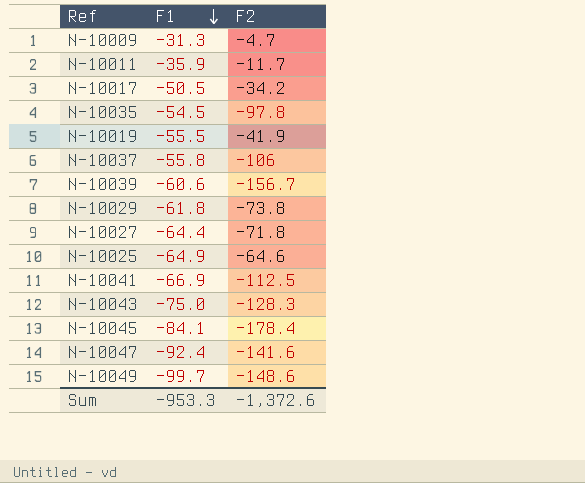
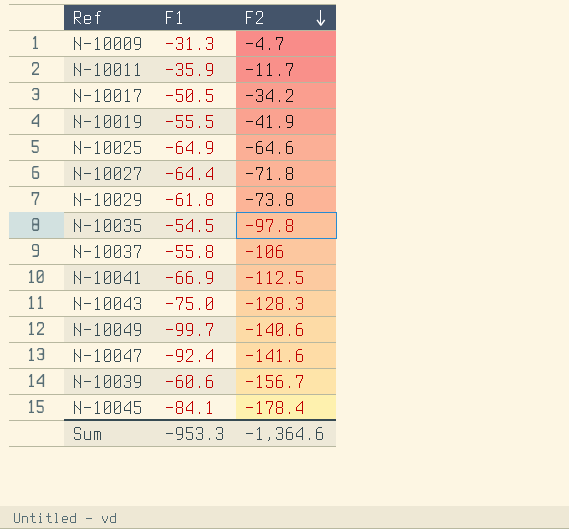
row order: F1 descending -> F2 descending
N-10049 | F2: -148.6 -> -140.6
Sum | F2: -1,372.6 -> -1,364.6

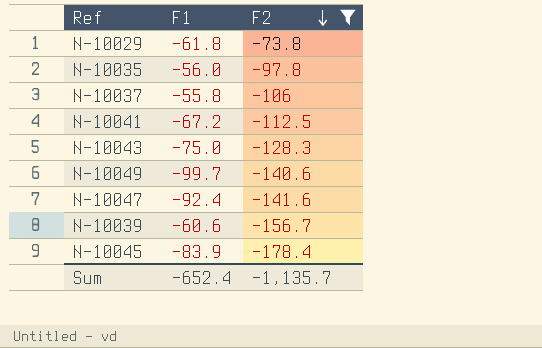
filter: none -> F2 <= -73.8
N-10035 | F1: -54.5 -> -56.0
N-10041 | F1: -66.9 -> -67.2
N-10045 | F1: -84.1 -> -83.9
Sum | F1: -953.3 -> -652.4
Sum | F2: -1,364.6 -> -1,135.7

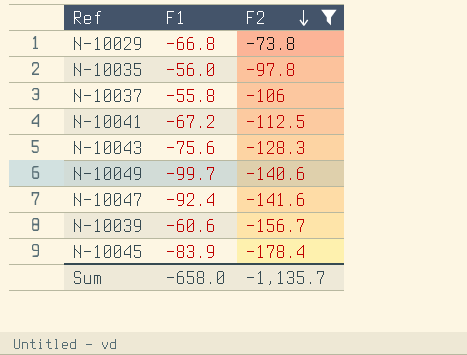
N-10029 | F1: -61.8 -> -66.8
N-10043 | F1: -75.0 -> -75.6
Sum | F1: -652.4 -> -658.0

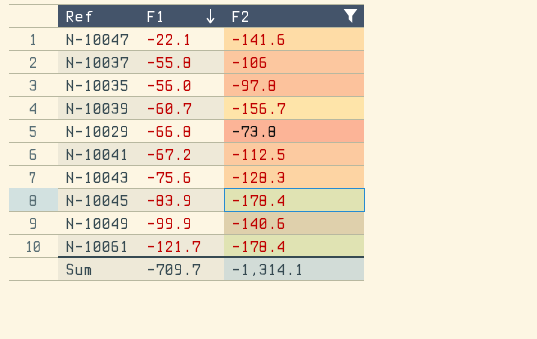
row order: F2 descending -> F1 descending
N-10047 | F1: -92.4 -> -22.1
N-10039 | F1: -60.6 -> -60.7
N-10049 | F1: -99.7 -> -99.9
row N-10061: none -> -121.7 | -178.4
Sum | F1: -658.0 -> -709.7
Sum | F2: -1,135.7 -> -1,314.1

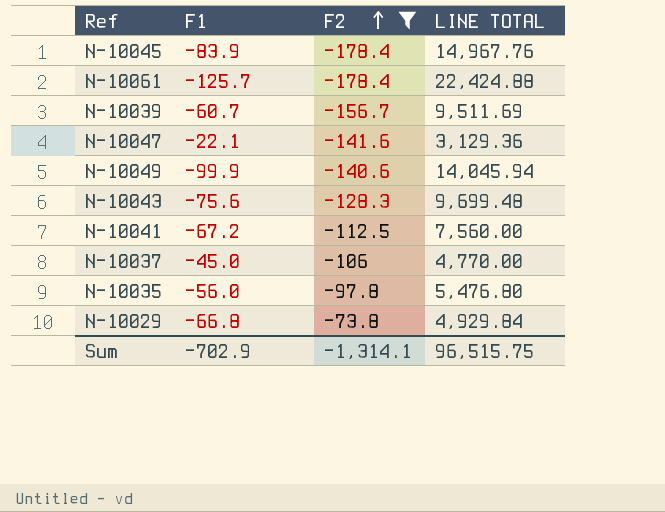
row order: F1 descending -> F2 ascending
column LINE TOTAL | formula: none -> [F1] * [F2]
N-10061 | F1: -121.7 -> -125.7
N-10037 | F1: -55.8 -> -45.0
Sum | F1: -709.7 -> -702.9

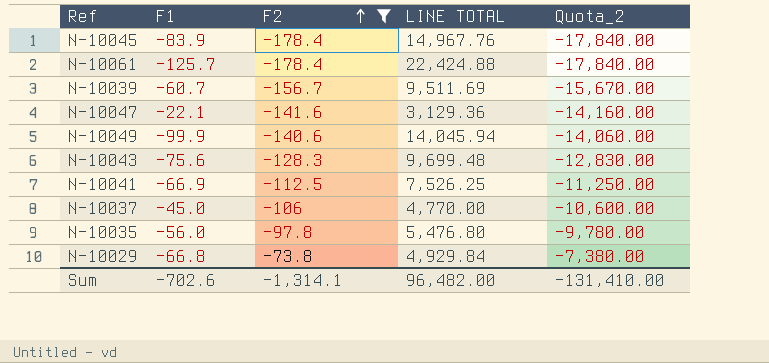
column Quota_2 | formula: none -> [F2] * 100
N-10041 | F1: -67.2 -> -66.9
N-10041 | LINE TOTAL: 7,560.00 -> 7,526.25
Sum | F1: -702.9 -> -702.6
Sum | LINE TOTAL: 96,515.75 -> 96,482.00

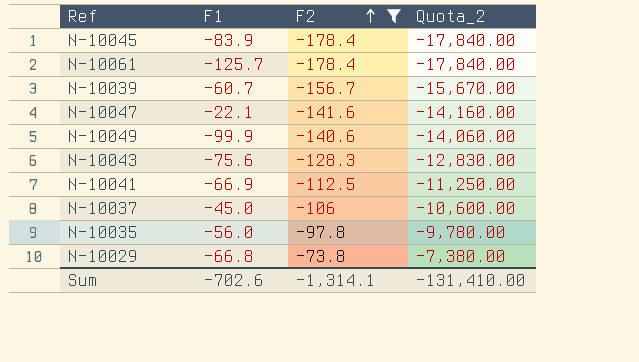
column LINE TOTAL | formula: [F1] * [F2] -> none

